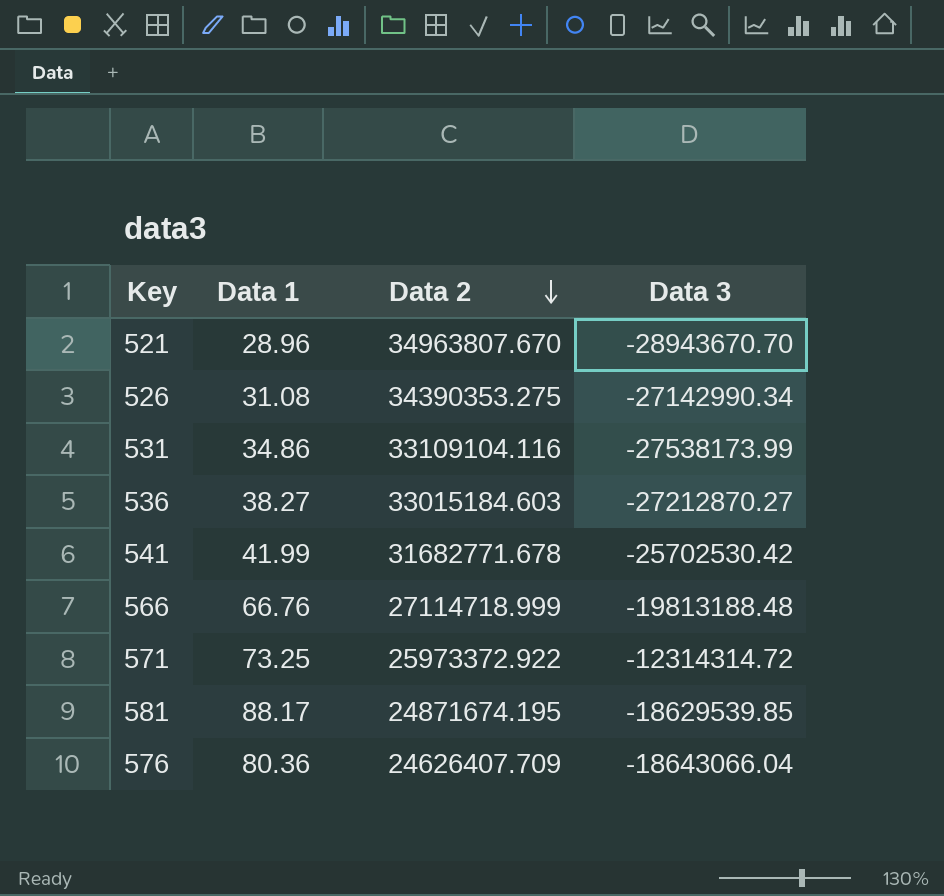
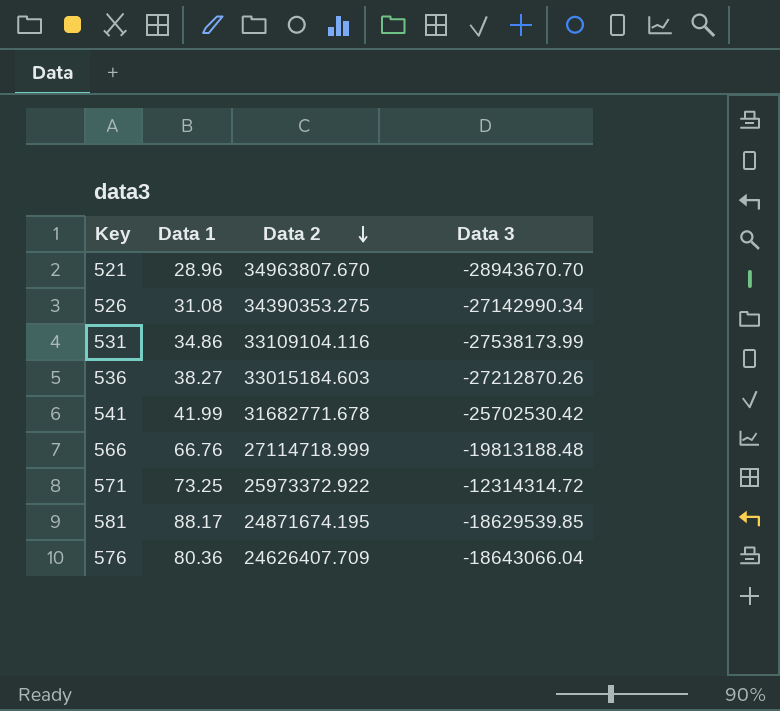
536 | Data 3: -27212870.27 -> -27212870.26

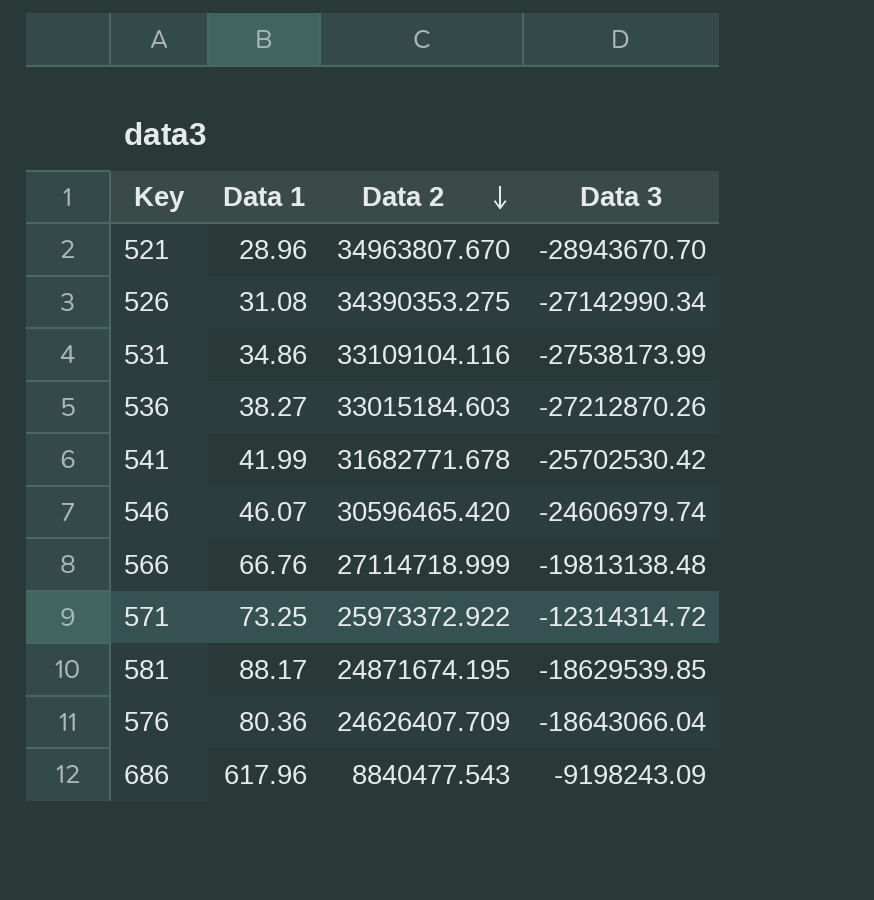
row 546: none -> 46.07 | 30596465.420 | -24606979.74
566 | Data 3: -19813188.48 -> -19813138.48
row 686: none -> 617.96 | 8840477.543 | -9198243.09

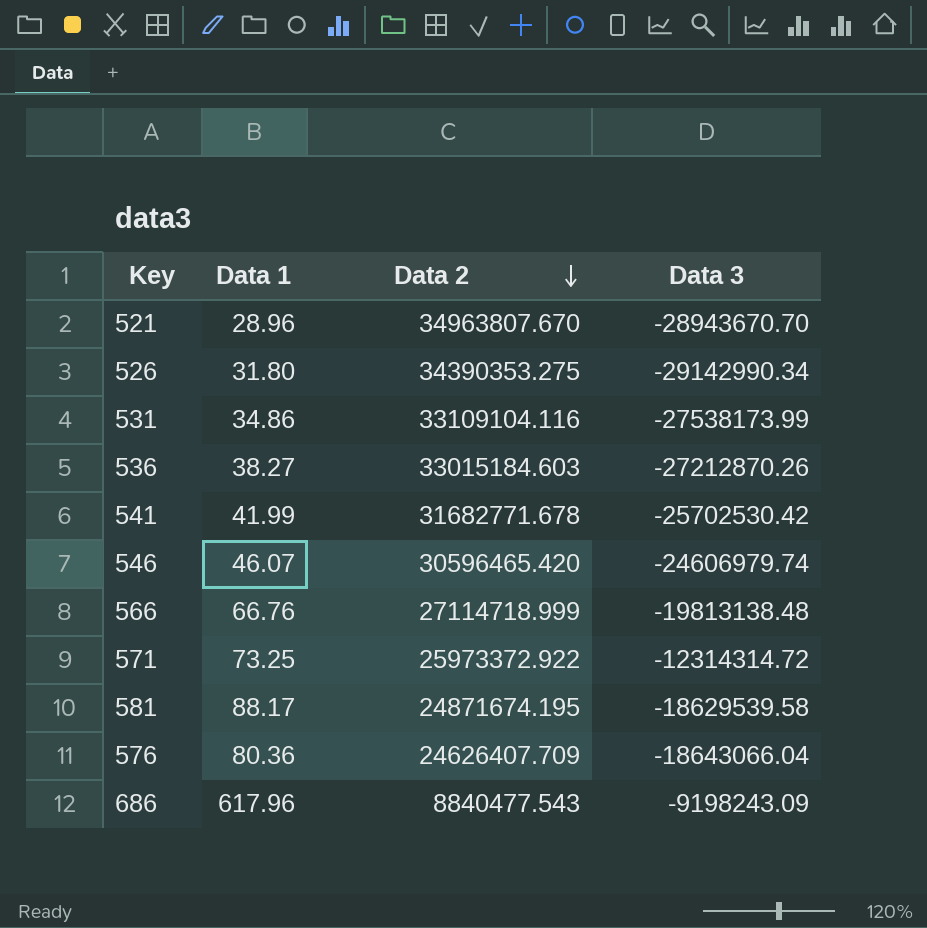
526 | Data 1: 31.08 -> 31.80
526 | Data 3: -27142990.34 -> -29142990.34
581 | Data 3: -18629539.85 -> -18629539.58

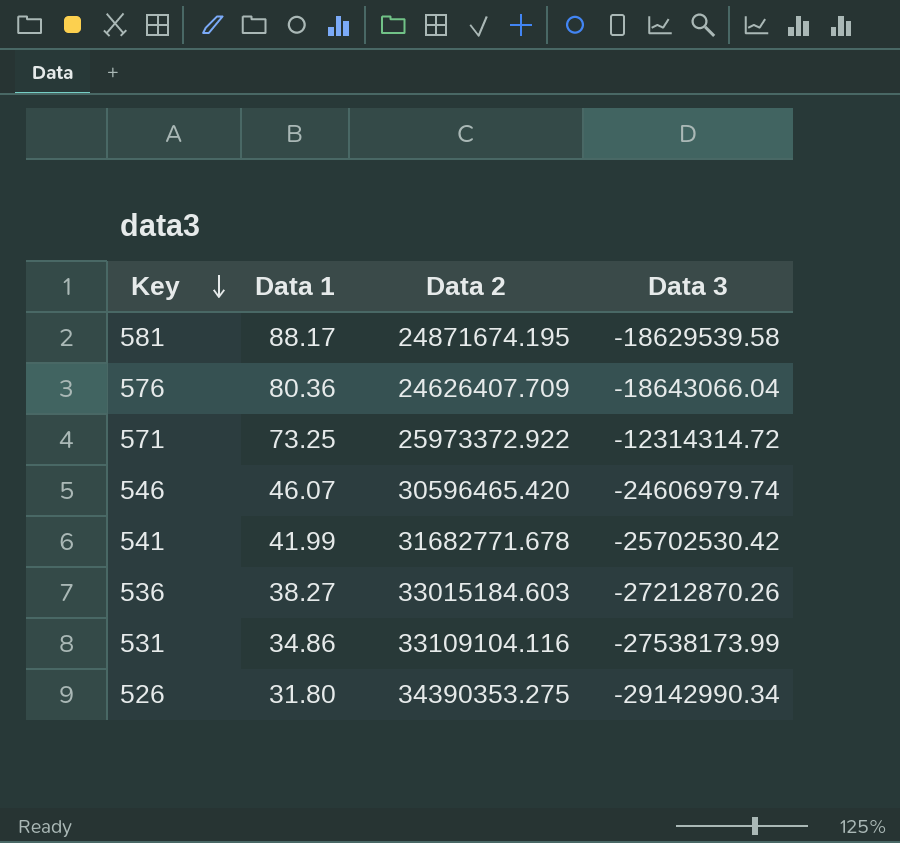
row order: Data 2 descending -> Key descending
row 521: 28.96 | 34963807.670 | -28943670.70 -> none
row 566: 66.76 | 27114718.999 | -19813138.48 -> none
row 686: 617.96 | 8840477.543 | -9198243.09 -> none

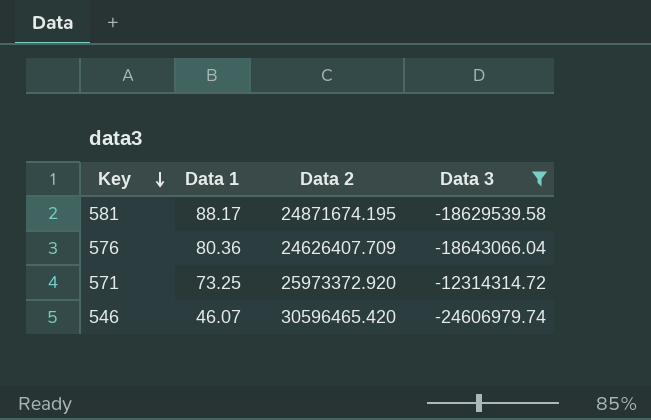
filter: none -> Data 3 >= -24606979.74
571 | Data 2: 25973372.922 -> 25973372.920

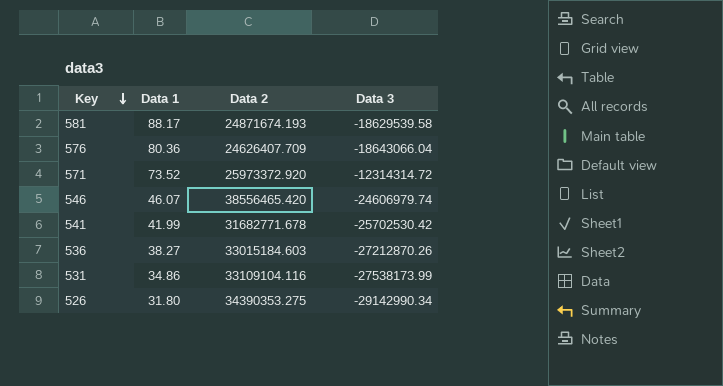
filter: Data 3 >= -24606979.74 -> none
581 | Data 2: 24871674.195 -> 24871674.193
571 | Data 1: 73.25 -> 73.52
546 | Data 2: 30596465.420 -> 38556465.420

